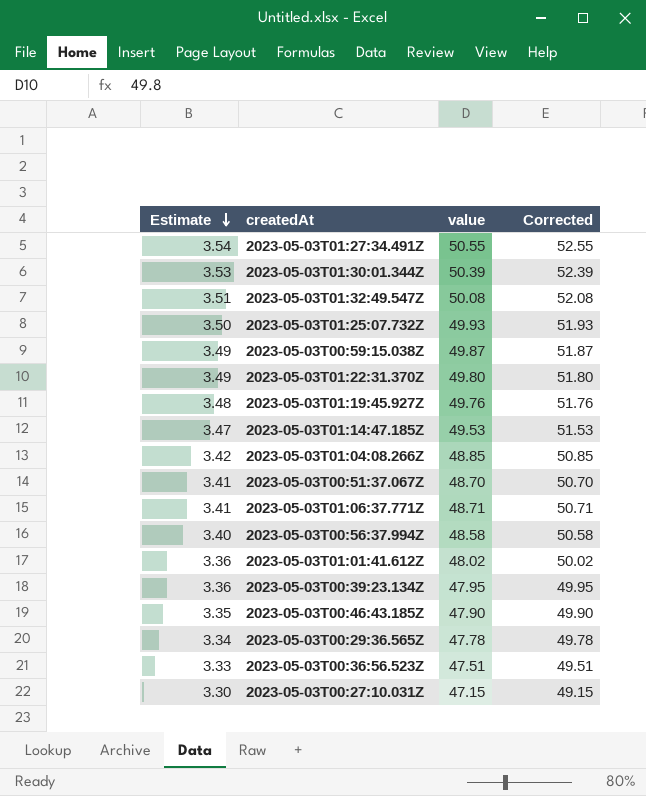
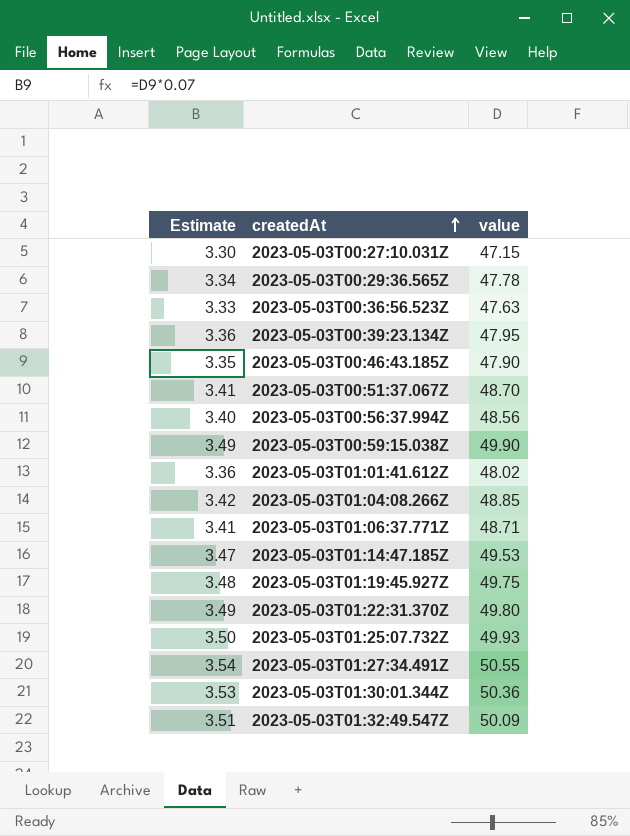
row order: Estimate descending -> createdAt ascending
column Corrected | formula: [value] + 2 -> none
2023-05-03T00:36:56.523Z | value: 47.51 -> 47.63
2023-05-03T00:56:37.994Z | value: 48.58 -> 48.56
2023-05-03T00:59:15.038Z | value: 49.87 -> 49.90
2023-05-03T01:19:45.927Z | value: 49.76 -> 49.75
2023-05-03T01:30:01.344Z | value: 50.39 -> 50.36
2023-05-03T01:32:49.547Z | value: 50.08 -> 50.09

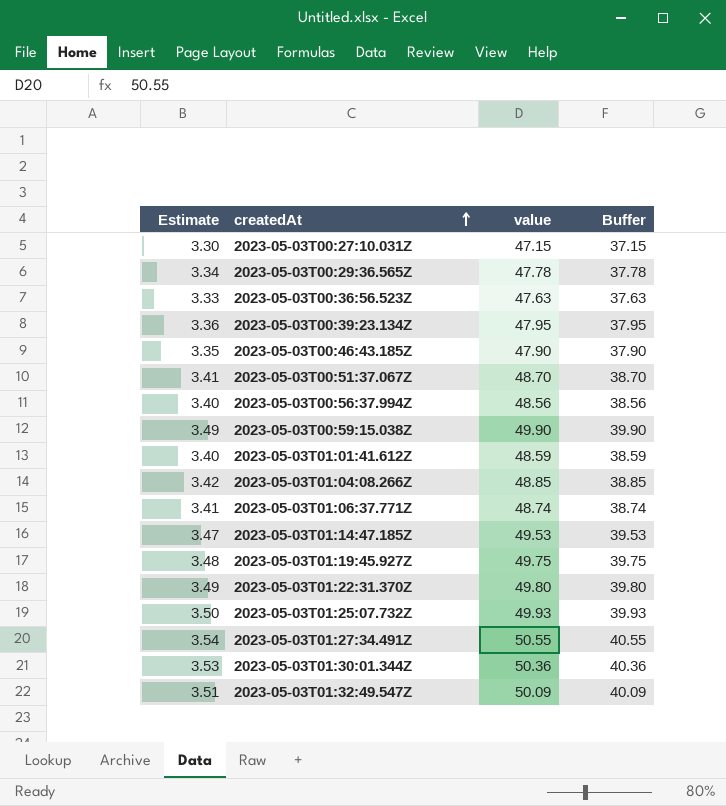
column Buffer | formula: none -> [value] - 10
2023-05-03T01:01:41.612Z | Estimate: 3.36 -> 3.40
2023-05-03T01:01:41.612Z | value: 48.02 -> 48.59
2023-05-03T01:06:37.771Z | value: 48.71 -> 48.74

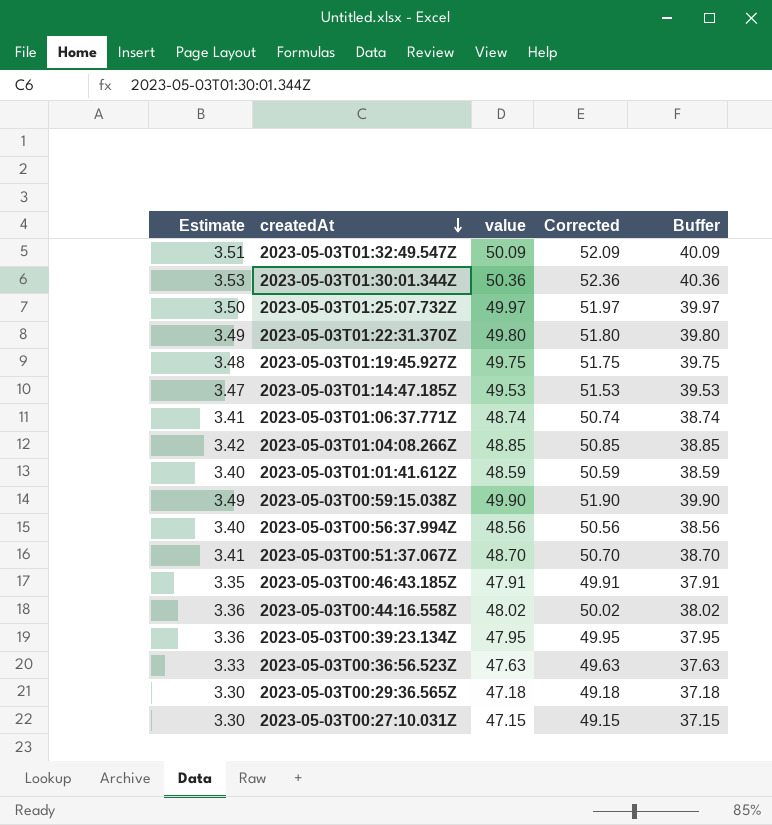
row order: createdAt ascending -> createdAt descending
column Corrected | formula: none -> [value] + 2
row 2023-05-03T01:27:34.491Z: 3.54 | 50.55 | 40.55 -> none
2023-05-03T01:25:07.732Z | value: 49.93 -> 49.97
2023-05-03T01:25:07.732Z | Buffer: 39.93 -> 39.97
2023-05-03T00:46:43.185Z | value: 47.90 -> 47.91
2023-05-03T00:46:43.185Z | Buffer: 37.90 -> 37.91
row 2023-05-03T00:44:16.558Z: none -> 3.36 | 48.02 | 50.02 | 38.02
2023-05-03T00:29:36.565Z | Estimate: 3.34 -> 3.30
2023-05-03T00:29:36.565Z | value: 47.78 -> 47.18
2023-05-03T00:29:36.565Z | Buffer: 37.78 -> 37.18

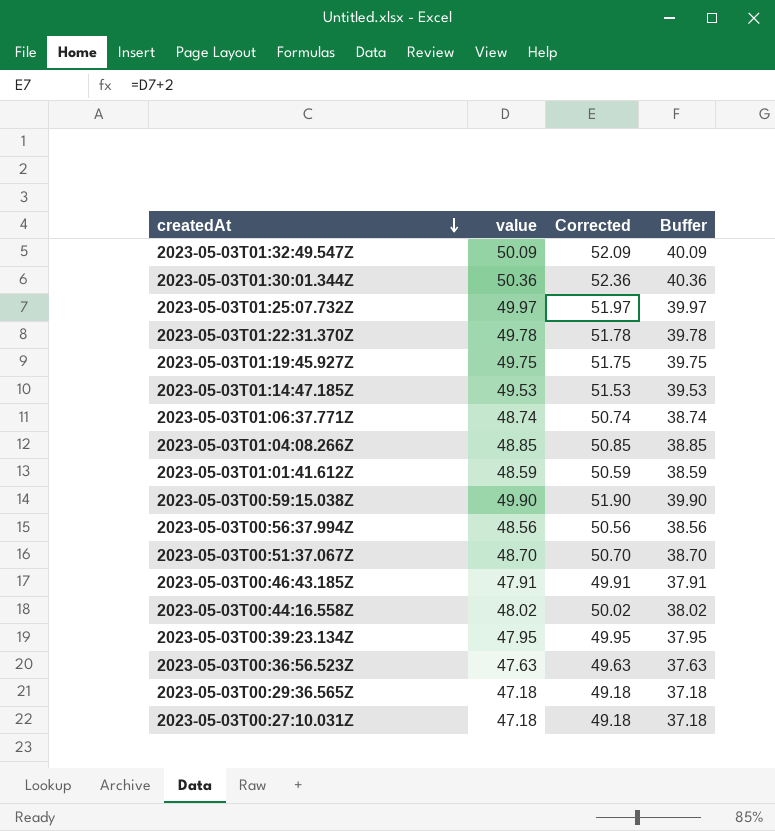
column Estimate | formula: [value] * 0.07 -> none
2023-05-03T01:22:31.370Z | value: 49.80 -> 49.78
2023-05-03T01:22:31.370Z | Corrected: 51.80 -> 51.78
2023-05-03T01:22:31.370Z | Buffer: 39.80 -> 39.78
2023-05-03T00:27:10.031Z | value: 47.15 -> 47.18
2023-05-03T00:27:10.031Z | Corrected: 49.15 -> 49.18
2023-05-03T00:27:10.031Z | Buffer: 37.15 -> 37.18

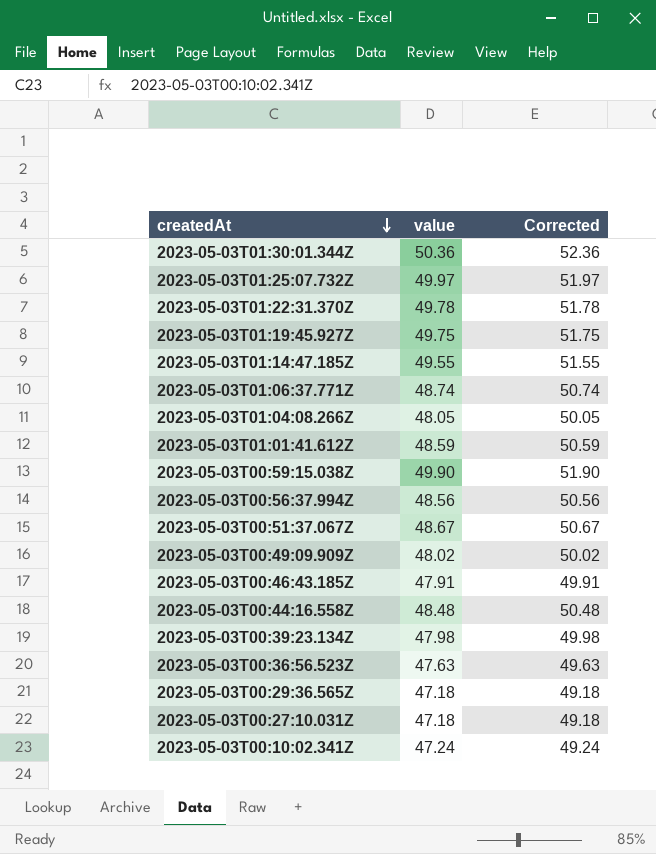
column Buffer | formula: [value] - 10 -> none
row 2023-05-03T01:32:49.547Z: 50.09 | 52.09 | 40.09 -> none
2023-05-03T01:14:47.185Z | value: 49.53 -> 49.55
2023-05-03T01:14:47.185Z | Corrected: 51.53 -> 51.55
2023-05-03T01:04:08.266Z | value: 48.85 -> 48.05
2023-05-03T01:04:08.266Z | Corrected: 50.85 -> 50.05
2023-05-03T00:51:37.067Z | value: 48.70 -> 48.67
2023-05-03T00:51:37.067Z | Corrected: 50.70 -> 50.67
row 2023-05-03T00:49:09.909Z: none -> 48.02 | 50.02
2023-05-03T00:44:16.558Z | value: 48.02 -> 48.48
2023-05-03T00:44:16.558Z | Corrected: 50.02 -> 50.48
2023-05-03T00:39:23.134Z | value: 47.95 -> 47.98
2023-05-03T00:39:23.134Z | Corrected: 49.95 -> 49.98
row 2023-05-03T00:10:02.341Z: none -> 47.24 | 49.24

